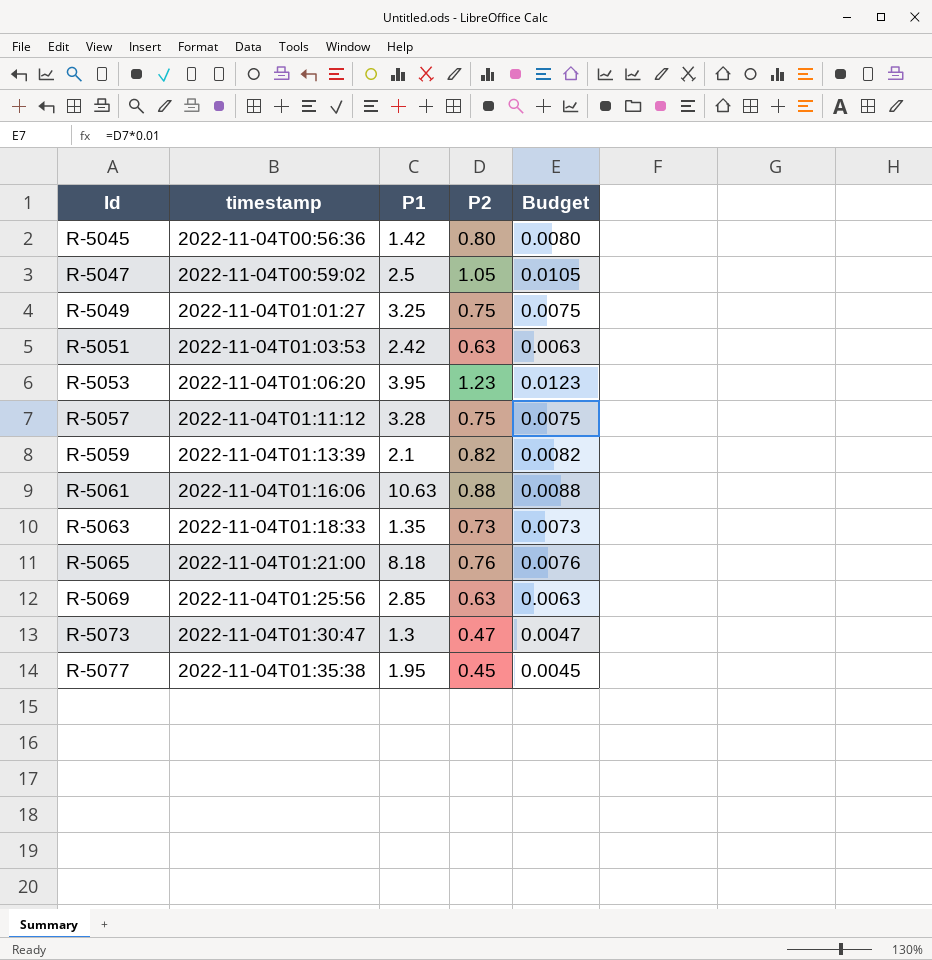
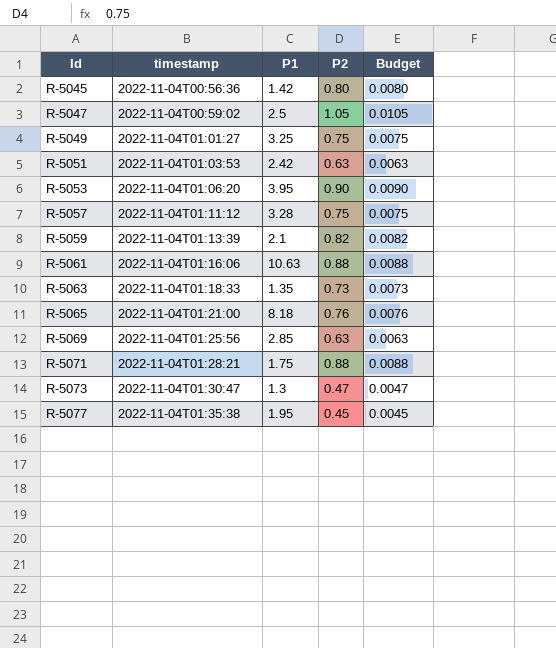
R-5053 | P2: 1.23 -> 0.90
R-5053 | Budget: 0.0123 -> 0.0090
row R-5071: none -> 2022-11-04T01:28:21 | 1.75 | 0.88 | 0.0088

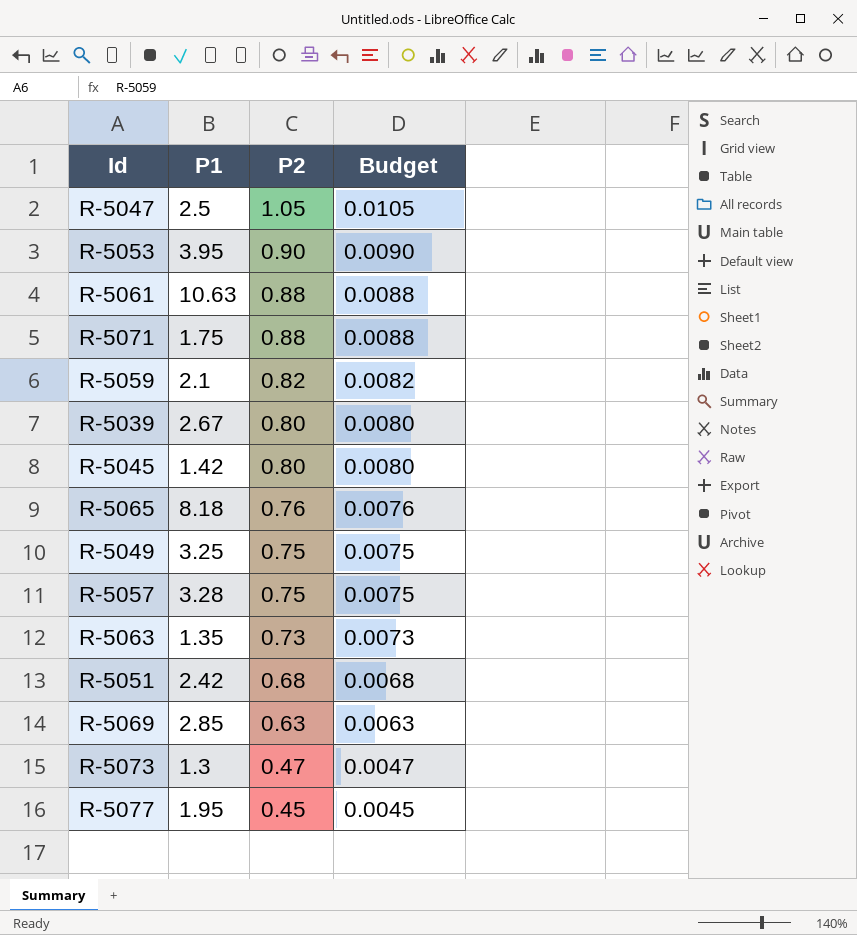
row order: Id ascending -> P2 descending
column timestamp | position: 2 -> none
row R-5039: none -> 2.67 | 0.80 | 0.0080
R-5051 | P2: 0.63 -> 0.68
R-5051 | Budget: 0.0063 -> 0.0068

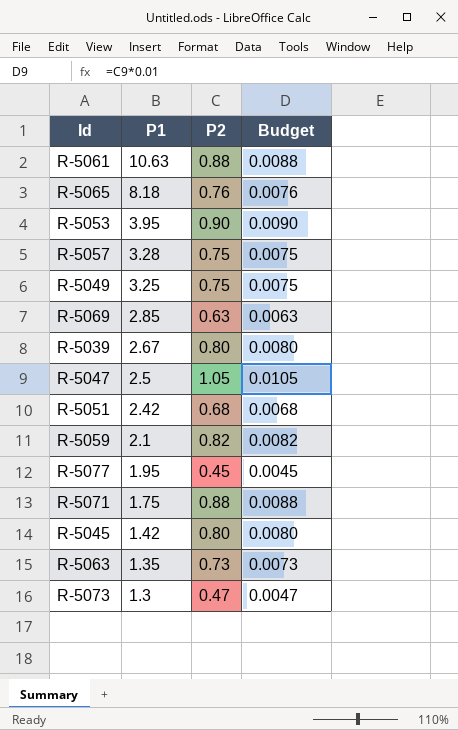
row order: P2 descending -> P1 descending

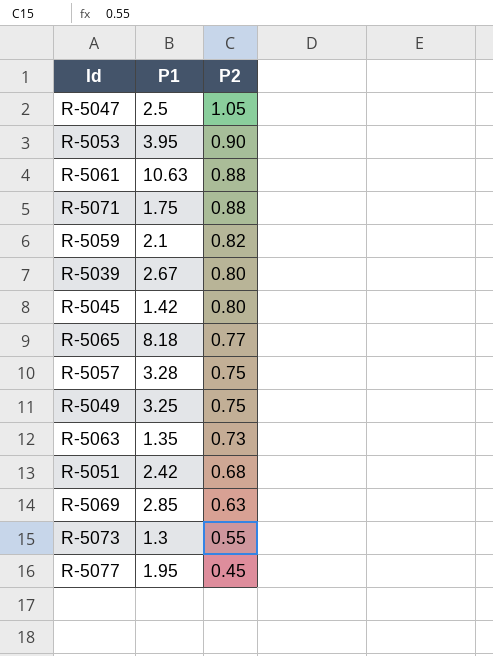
row order: P1 descending -> P2 descending
column Budget | formula: [P2] * 0.01 -> none
R-5065 | P2: 0.76 -> 0.77
R-5073 | P2: 0.47 -> 0.55

